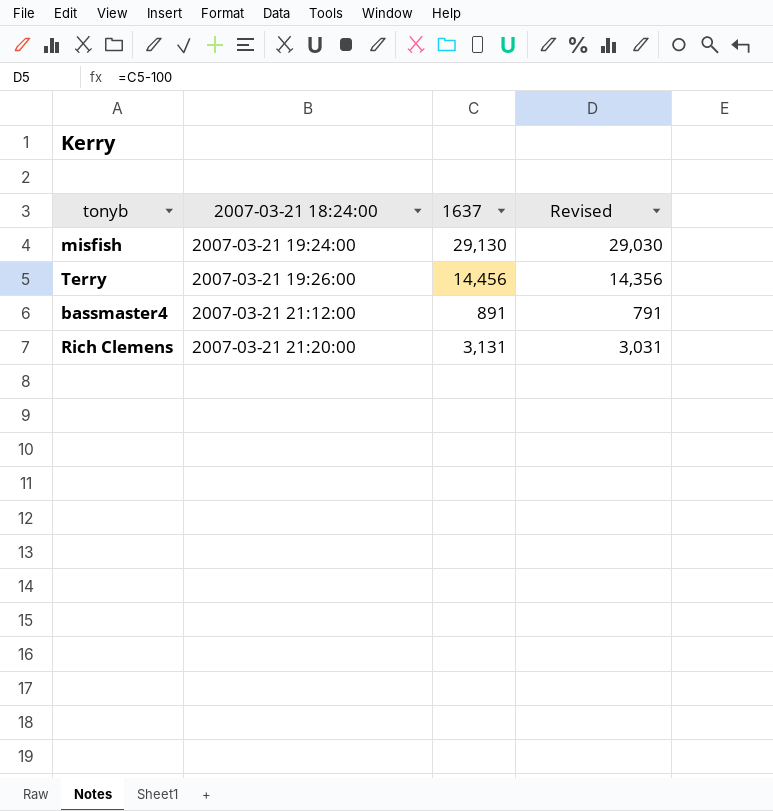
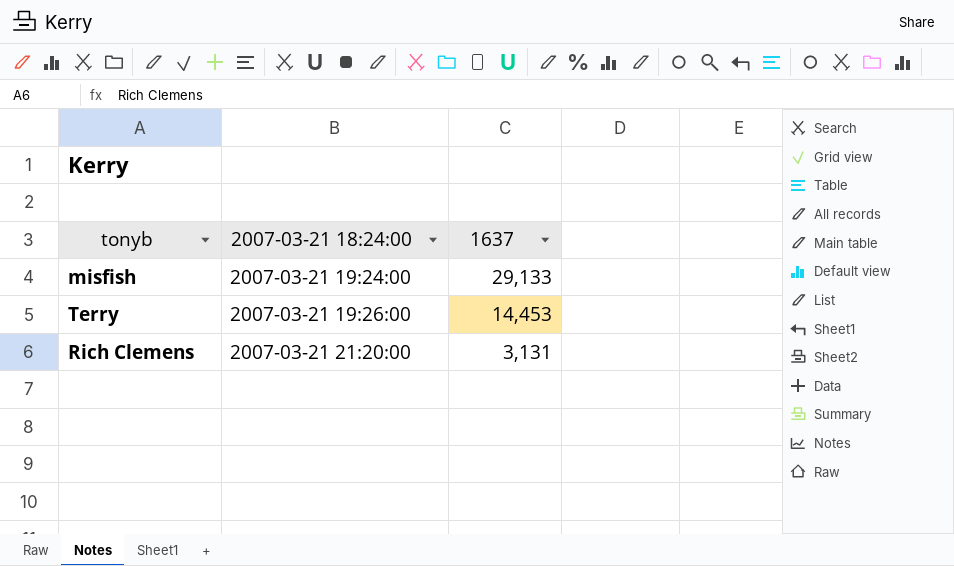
column Revised | formula: [1637] - 100 -> none
row bassmaster4: 2007-03-21 21:12:00 | 891 | 791 -> none
misfish | 1637: 29,130 -> 29,133
Terry | 1637: 14,456 -> 14,453

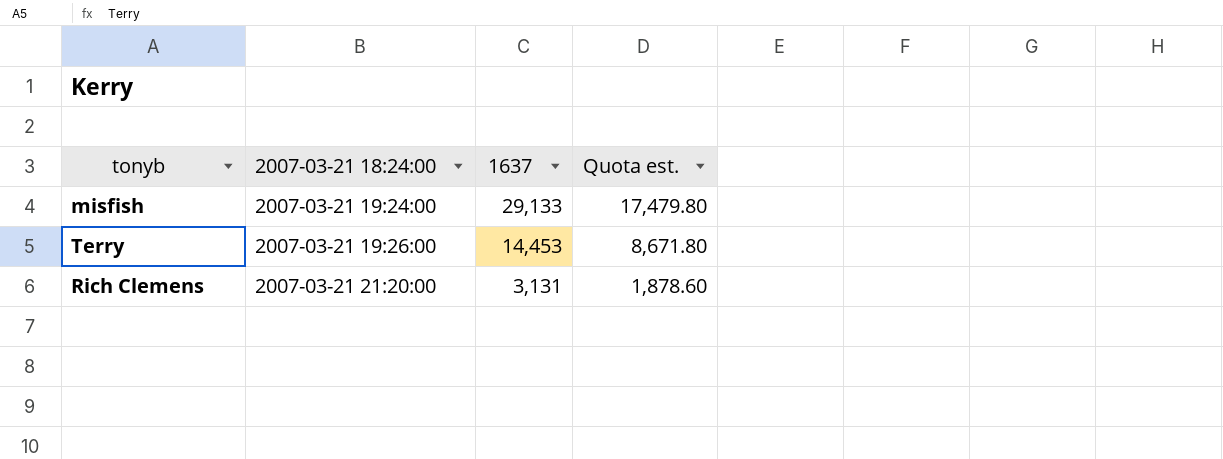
column Quota est. | formula: none -> [1637] * 0.6

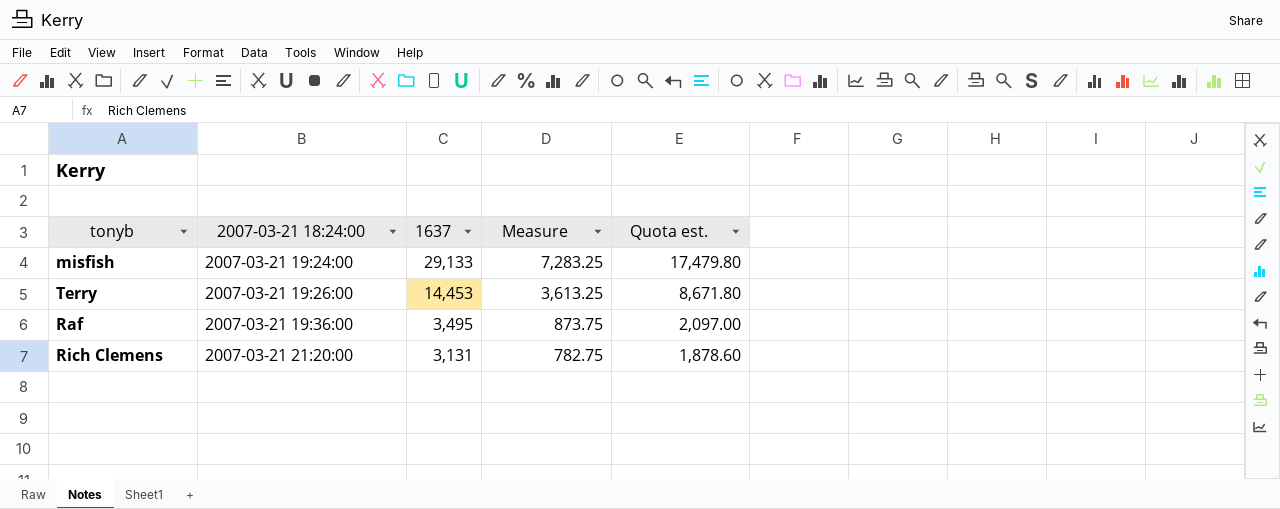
column Measure | formula: none -> [1637] * 0.25
row Raf: none -> 2007-03-21 19:36:00 | 3,495 | 873.75 | 2,097.00

